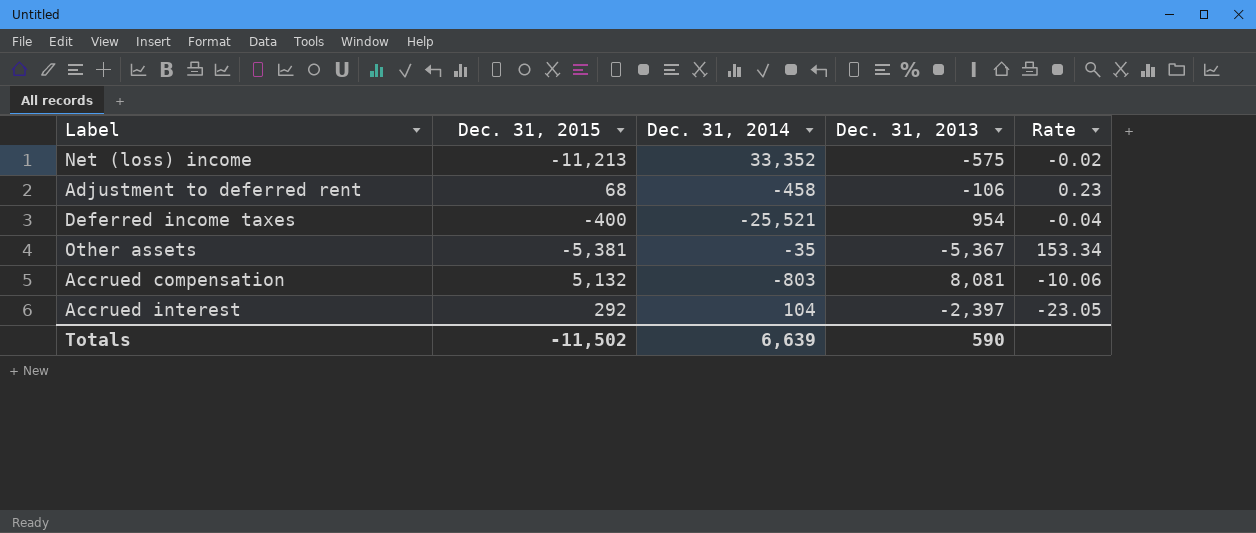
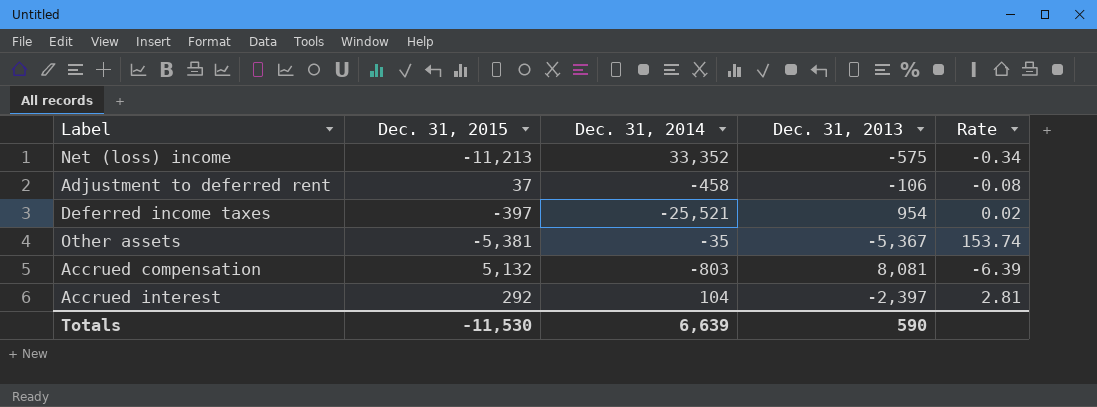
column Rate | formula: [Dec. 31, 2013] / [Dec. 31, 2014] -> [Dec. 31, 2015] / [Dec. 31, 2014]
Adjustment to deferred rent | Dec. 31, 2015: 68 -> 37
Deferred income taxes | Dec. 31, 2015: -400 -> -397
Totals | Dec. 31, 2015: -11,502 -> -11,530

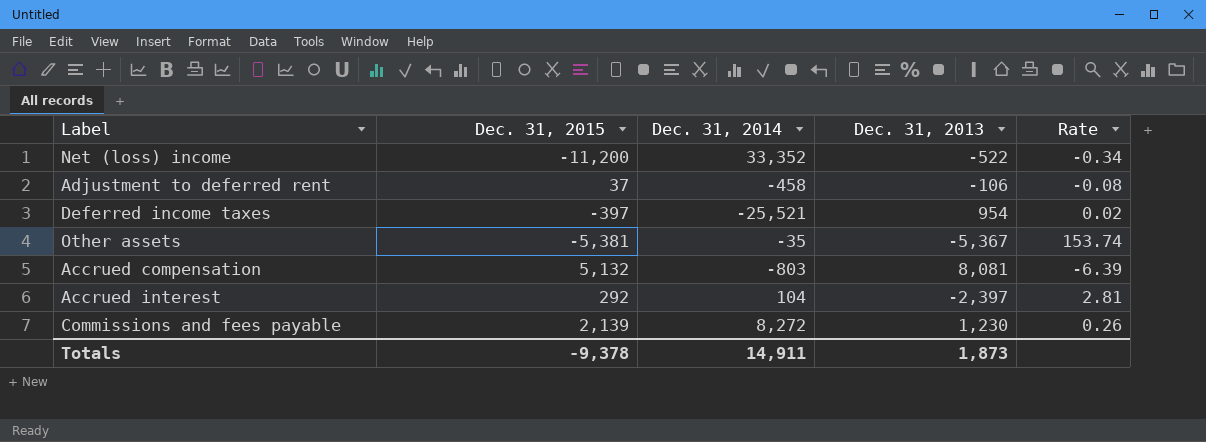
Net (loss) income | Dec. 31, 2015: -11,213 -> -11,200
Net (loss) income | Dec. 31, 2013: -575 -> -522
row Commissions and fees payable: none -> 2,139 | 8,272 | 1,230 | 0.26
Totals | Dec. 31, 2015: -11,530 -> -9,378
Totals | Dec. 31, 2014: 6,639 -> 14,911
Totals | Dec. 31, 2013: 590 -> 1,873

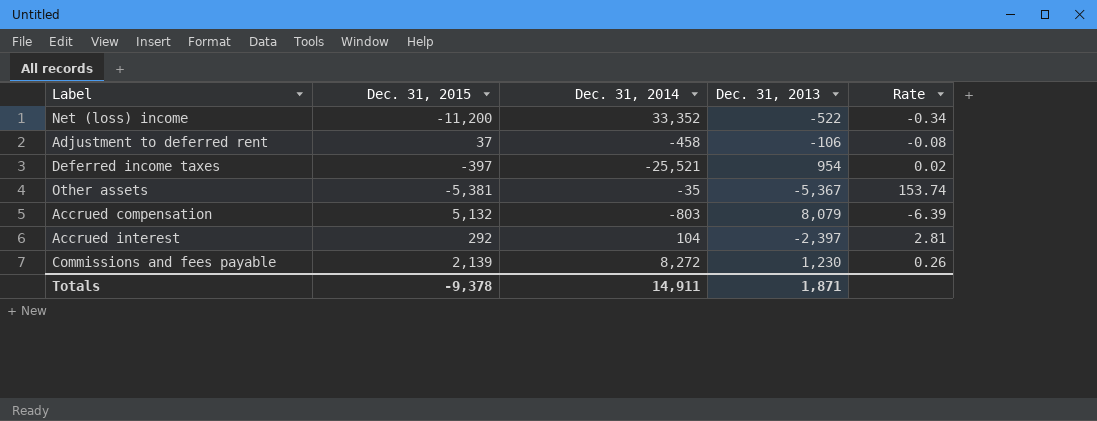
Accrued compensation | Dec. 31, 2013: 8,081 -> 8,079
Totals | Dec. 31, 2013: 1,873 -> 1,871

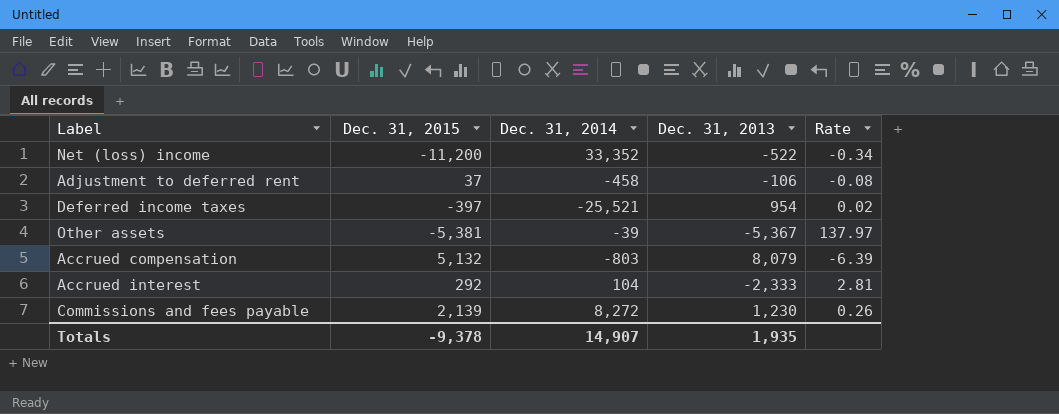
Other assets | Dec. 31, 2014: -35 -> -39
Other assets | Rate: 153.74 -> 137.97
Accrued interest | Dec. 31, 2013: -2,397 -> -2,333
Totals | Dec. 31, 2014: 14,911 -> 14,907
Totals | Dec. 31, 2013: 1,871 -> 1,935

